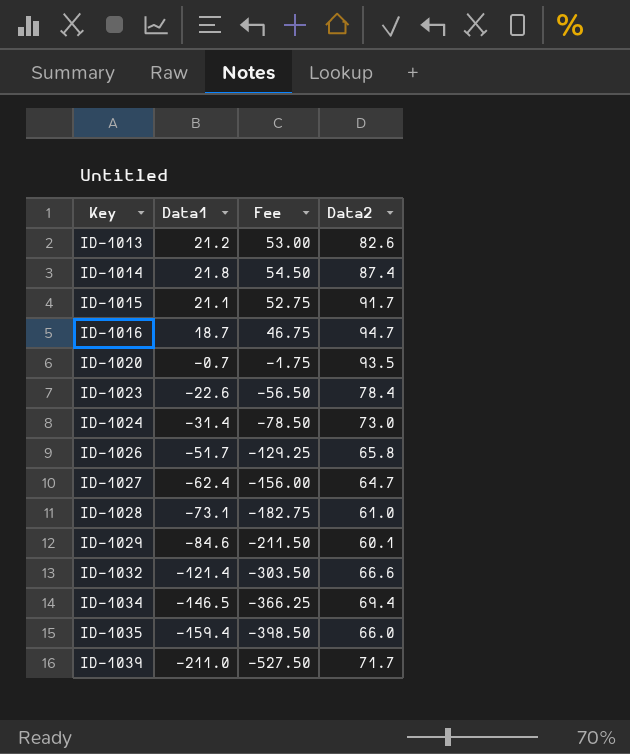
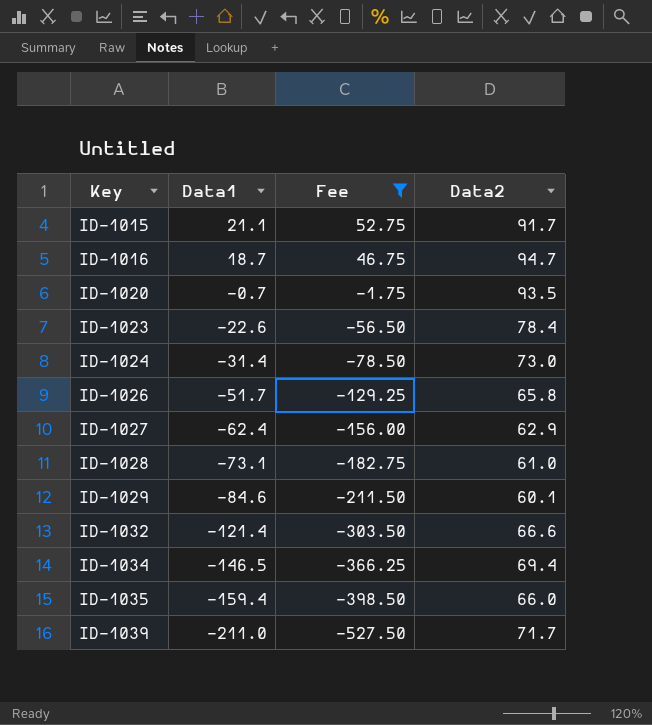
filter: none -> Fee <= 52.75
ID-1027 | Data2: 64.7 -> 62.9

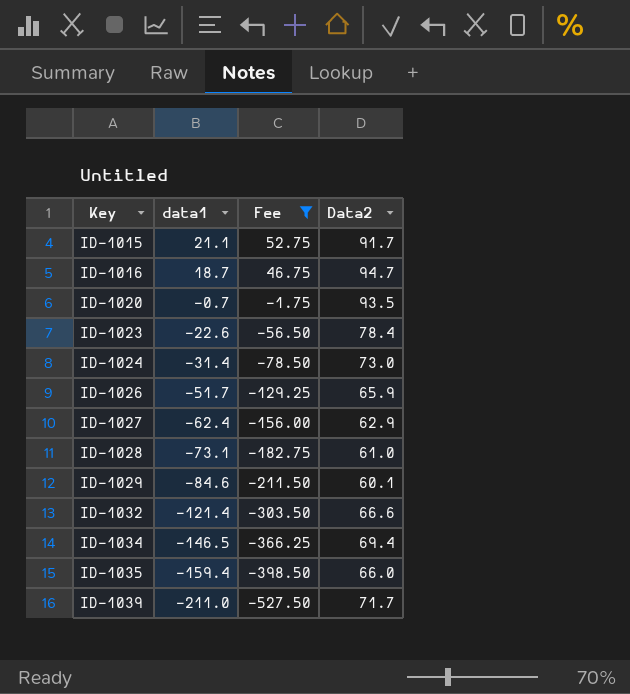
column name: Data1 -> data1
ID-1026 | Data2: 65.8 -> 65.9

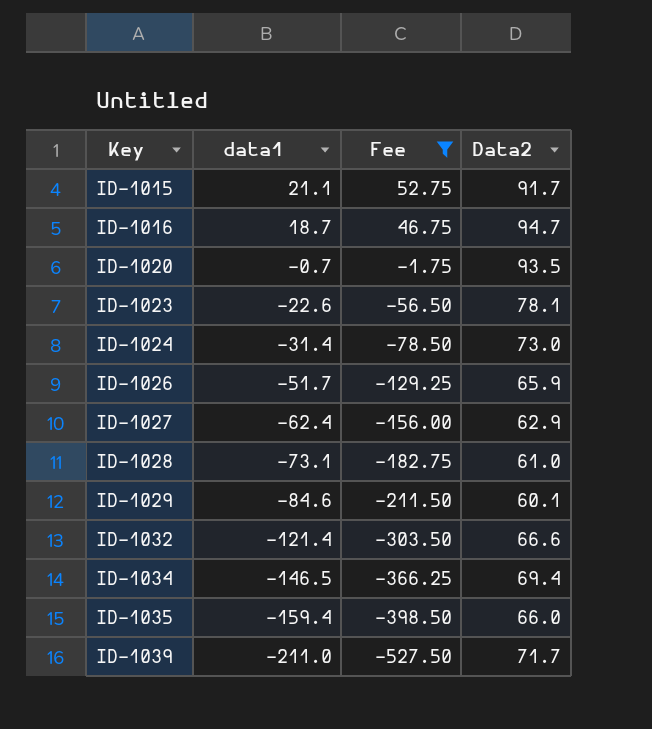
ID-1023 | Data2: 78.4 -> 78.1

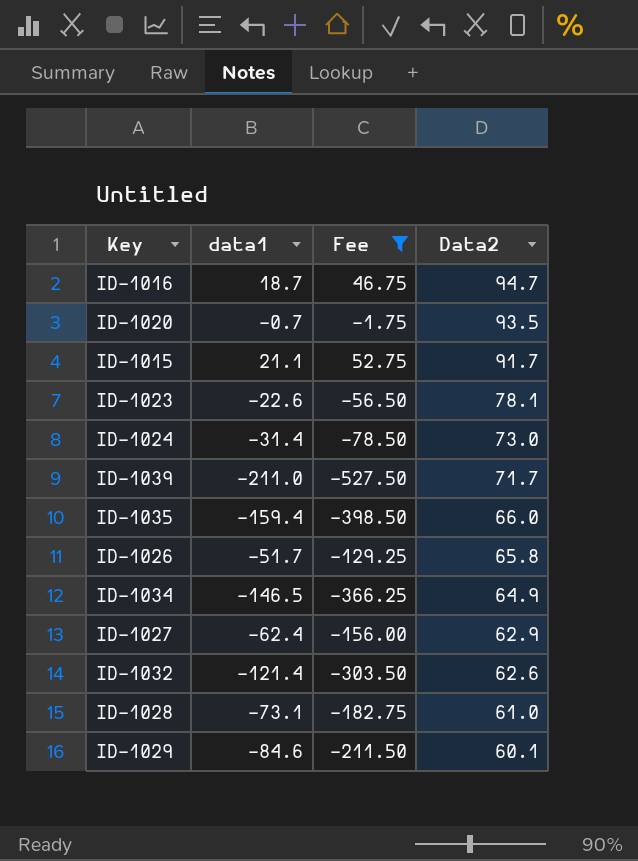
row order: Key ascending -> Data2 descending
ID-1026 | Data2: 65.9 -> 65.8
ID-1034 | Data2: 69.4 -> 64.9
ID-1032 | Data2: 66.6 -> 62.6

